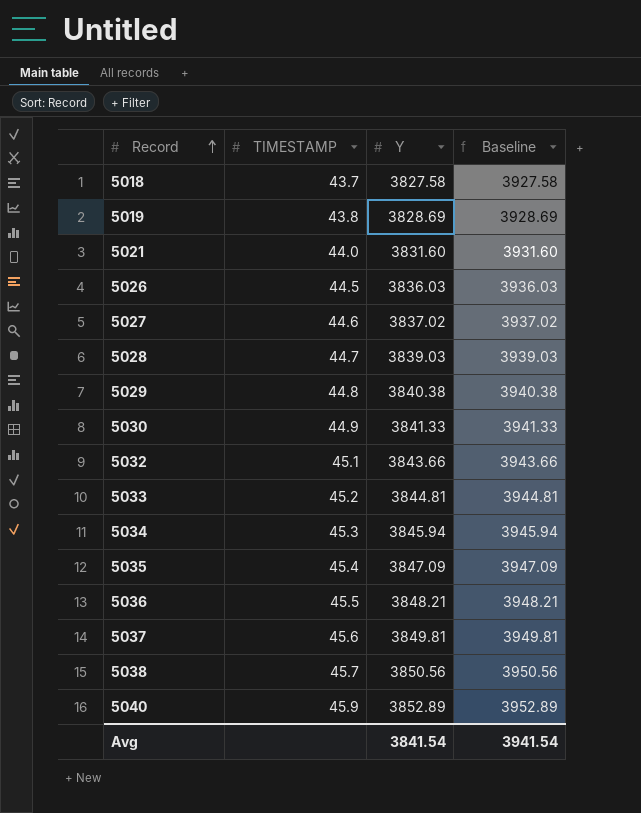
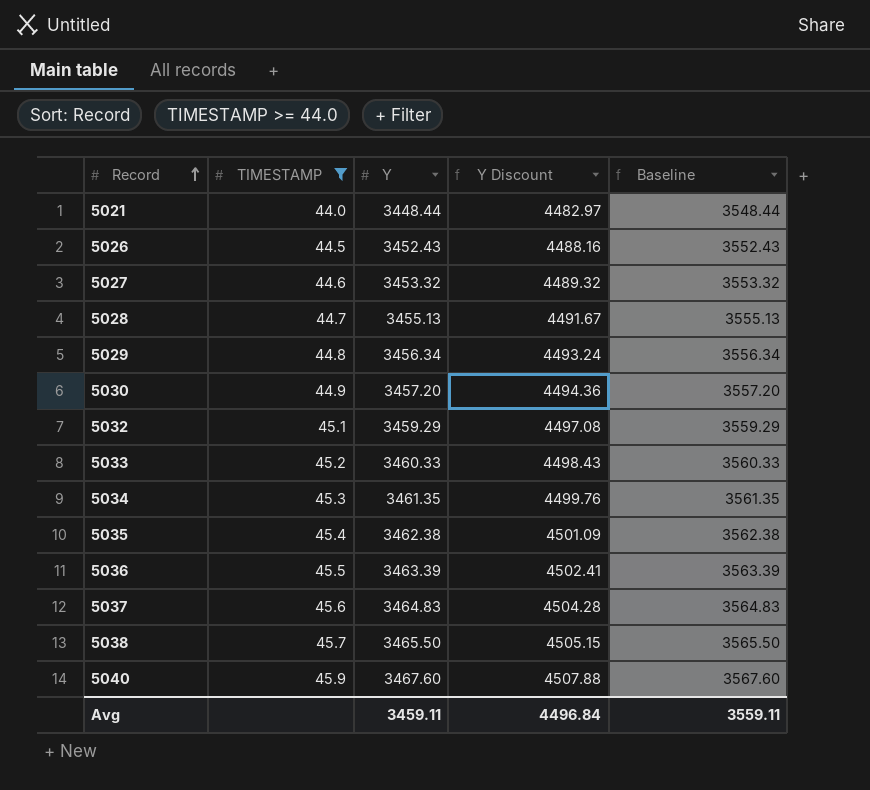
filter: none -> TIMESTAMP >= 44.0
column Y Discount | formula: none -> [Y] * 1.3
5021 | Y: 3831.60 -> 3448.44
5021 | Baseline: 3931.60 -> 3548.44
5026 | Y: 3836.03 -> 3452.43
5026 | Baseline: 3936.03 -> 3552.43
5027 | Y: 3837.02 -> 3453.32
5027 | Baseline: 3937.02 -> 3553.32
5028 | Y: 3839.03 -> 3455.13
5028 | Baseline: 3939.03 -> 3555.13
5029 | Y: 3840.38 -> 3456.34
5029 | Baseline: 3940.38 -> 3556.34
5030 | Y: 3841.33 -> 3457.20
5030 | Baseline: 3941.33 -> 3557.20
5032 | Y: 3843.66 -> 3459.29
5032 | Baseline: 3943.66 -> 3559.29
5033 | Y: 3844.81 -> 3460.33
5033 | Baseline: 3944.81 -> 3560.33
5034 | Y: 3845.94 -> 3461.35
5034 | Baseline: 3945.94 -> 3561.35
5035 | Y: 3847.09 -> 3462.38
5035 | Baseline: 3947.09 -> 3562.38
5036 | Y: 3848.21 -> 3463.39
5036 | Baseline: 3948.21 -> 3563.39
5037 | Y: 3849.81 -> 3464.83
5037 | Baseline: 3949.81 -> 3564.83
5038 | Y: 3850.56 -> 3465.50
5038 | Baseline: 3950.56 -> 3565.50
5040 | Y: 3852.89 -> 3467.60
5040 | Baseline: 3952.89 -> 3567.60
Avg | Y: 3841.54 -> 3459.11
Avg | Baseline: 3941.54 -> 3559.11

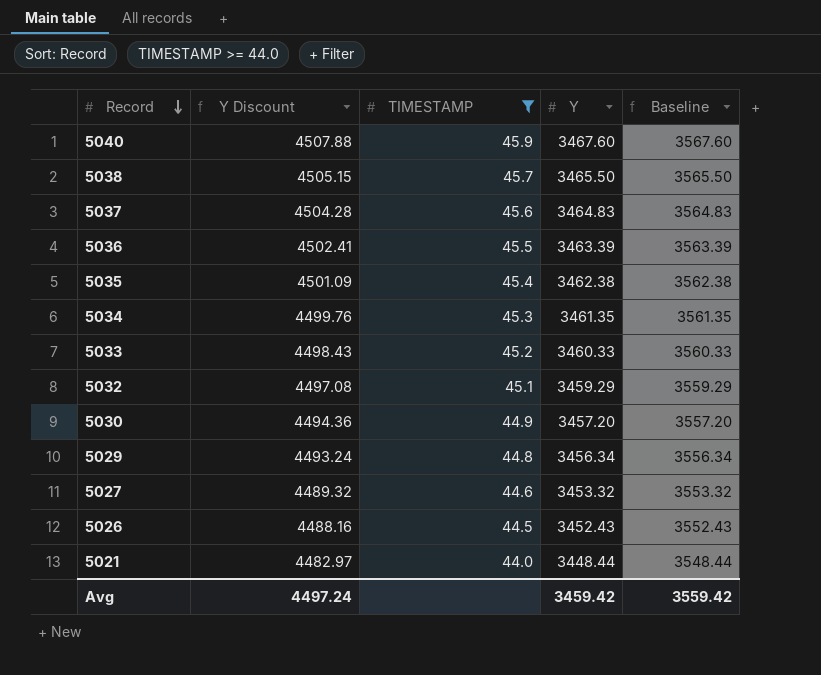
row order: Record ascending -> Record descending
column Y Discount | position: 4 -> 2
row 5028: 44.7 | 3455.13 | 4491.67 | 3555.13 -> none
Avg | Y Discount: 4496.84 -> 4497.24
Avg | Y: 3459.11 -> 3459.42
Avg | Baseline: 3559.11 -> 3559.42

